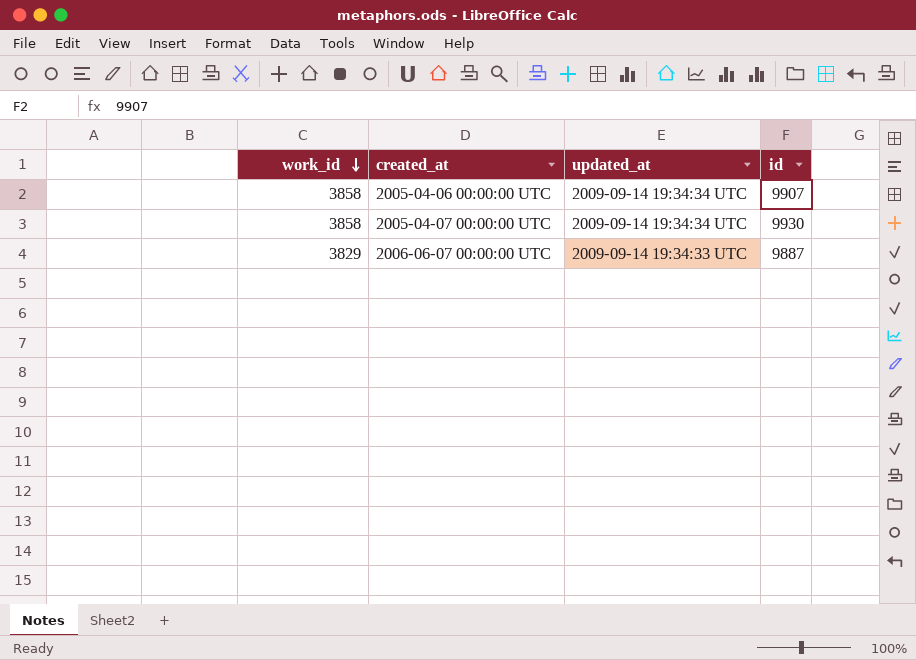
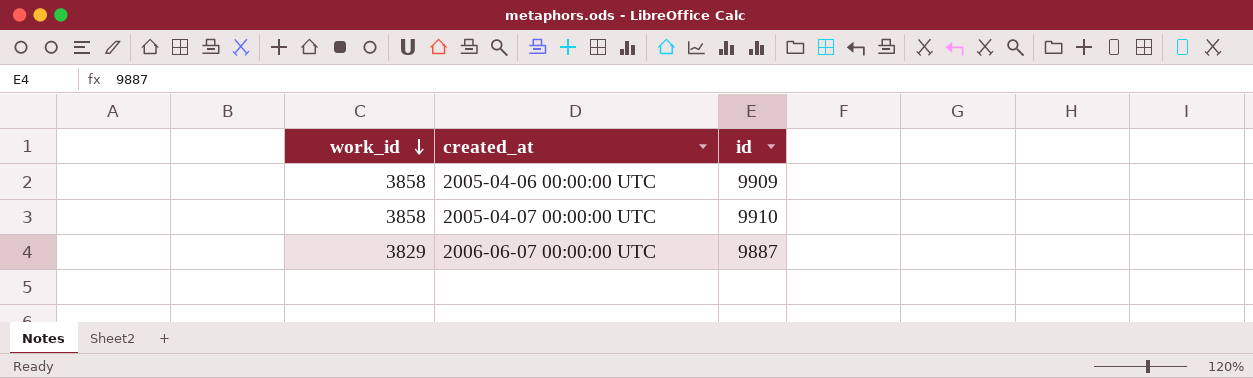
column updated_at | position: 3 -> none
2005-04-06 00:00:00 UTC | id: 9907 -> 9909
2005-04-07 00:00:00 UTC | id: 9930 -> 9910

